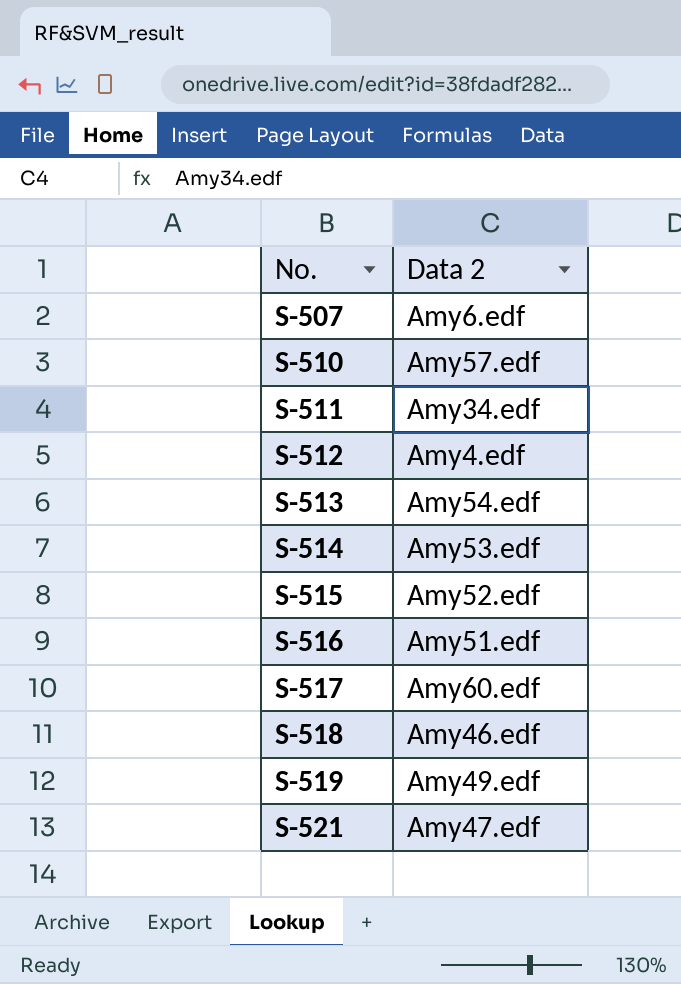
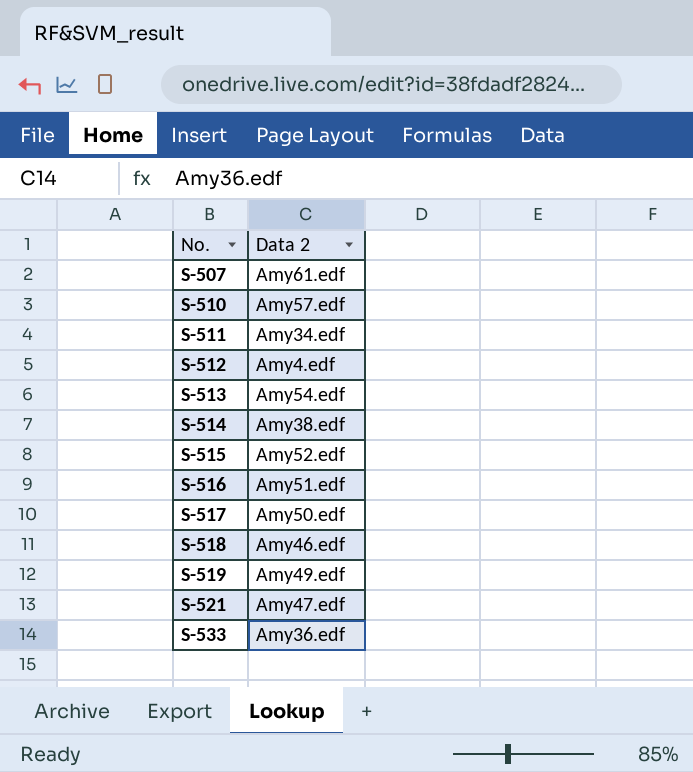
S-507 | Data 2: Amy6.edf -> Amy61.edf
S-514 | Data 2: Amy53.edf -> Amy38.edf
S-517 | Data 2: Amy60.edf -> Amy50.edf
row S-533: none -> Amy36.edf

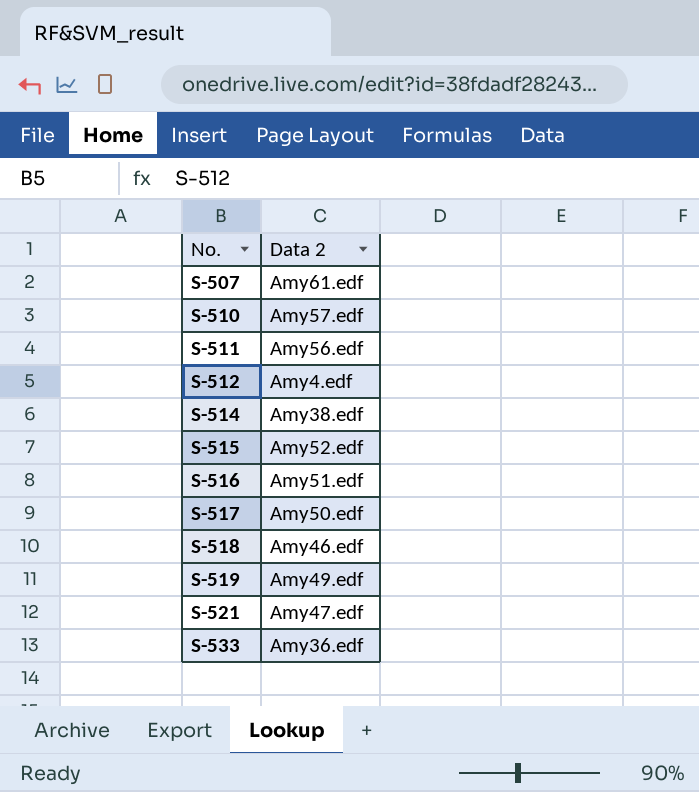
row S-513: Amy54.edf -> none
S-511 | Data 2: Amy34.edf -> Amy56.edf

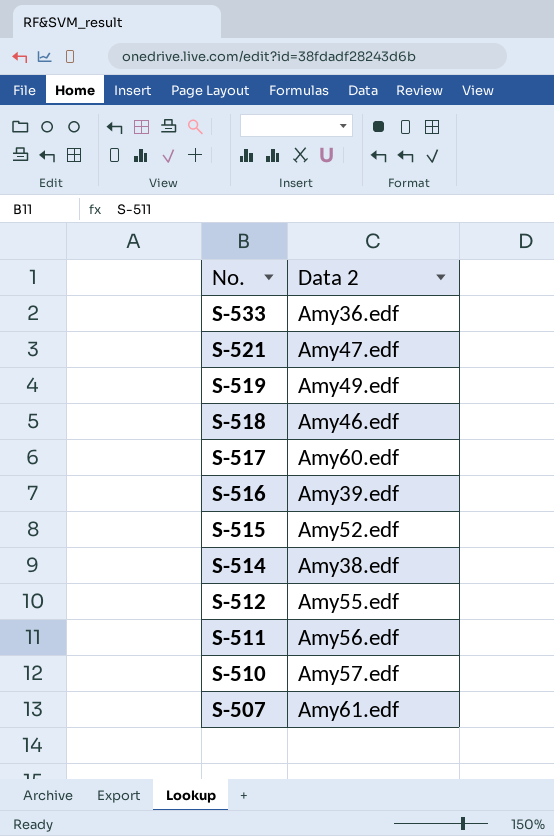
row order: No. ascending -> No. descending
S-517 | Data 2: Amy50.edf -> Amy60.edf
S-516 | Data 2: Amy51.edf -> Amy39.edf
S-512 | Data 2: Amy4.edf -> Amy55.edf

